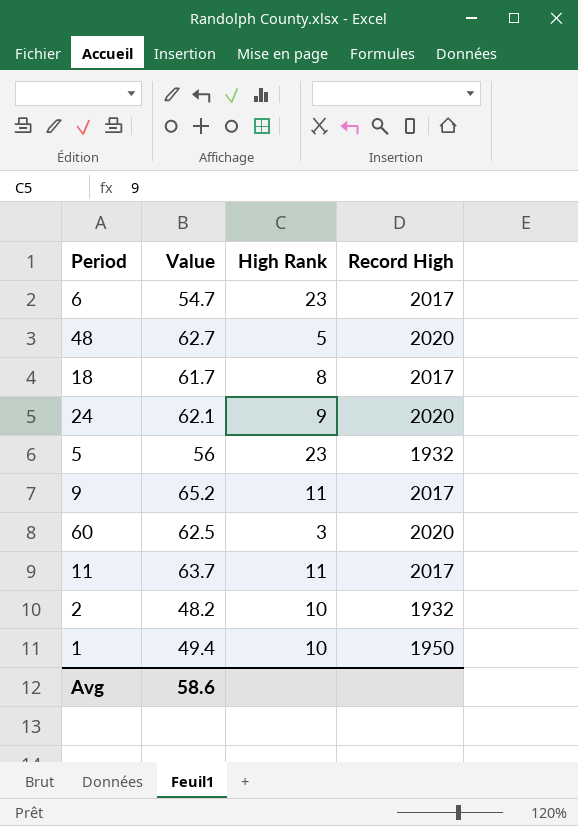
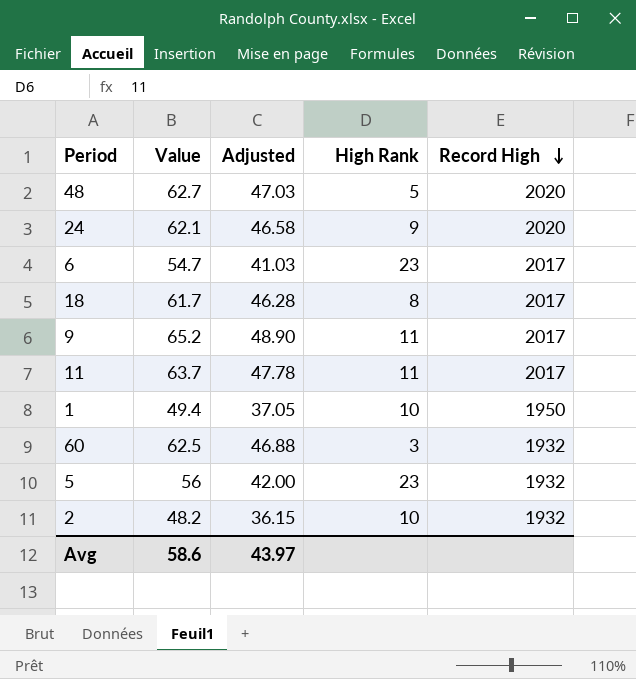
row order: none -> Record High descending
column Adjusted | formula: none -> [Value] * 0.75
60 | Record High: 2020 -> 1932

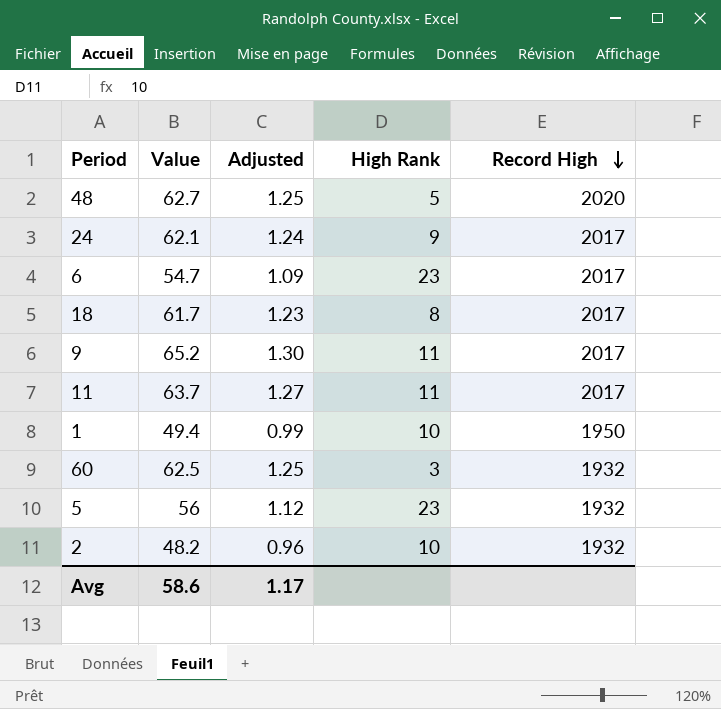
column Adjusted | formula: [Value] * 0.75 -> [Value] * 0.02
24 | Record High: 2020 -> 2017
Avg | Adjusted: 43.97 -> 1.17

